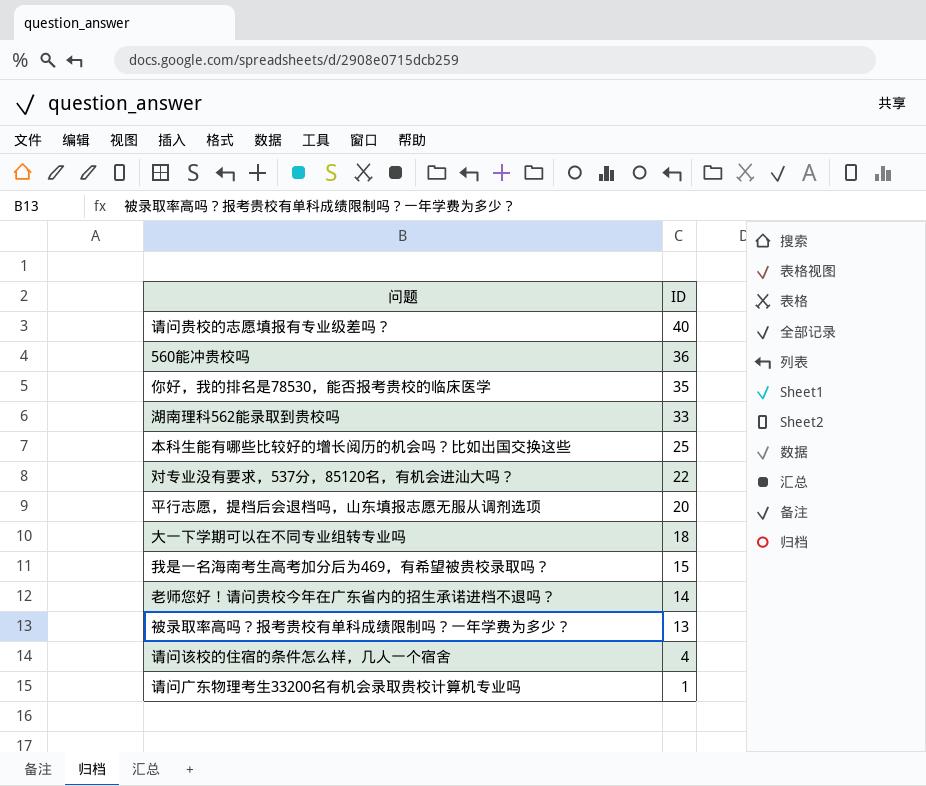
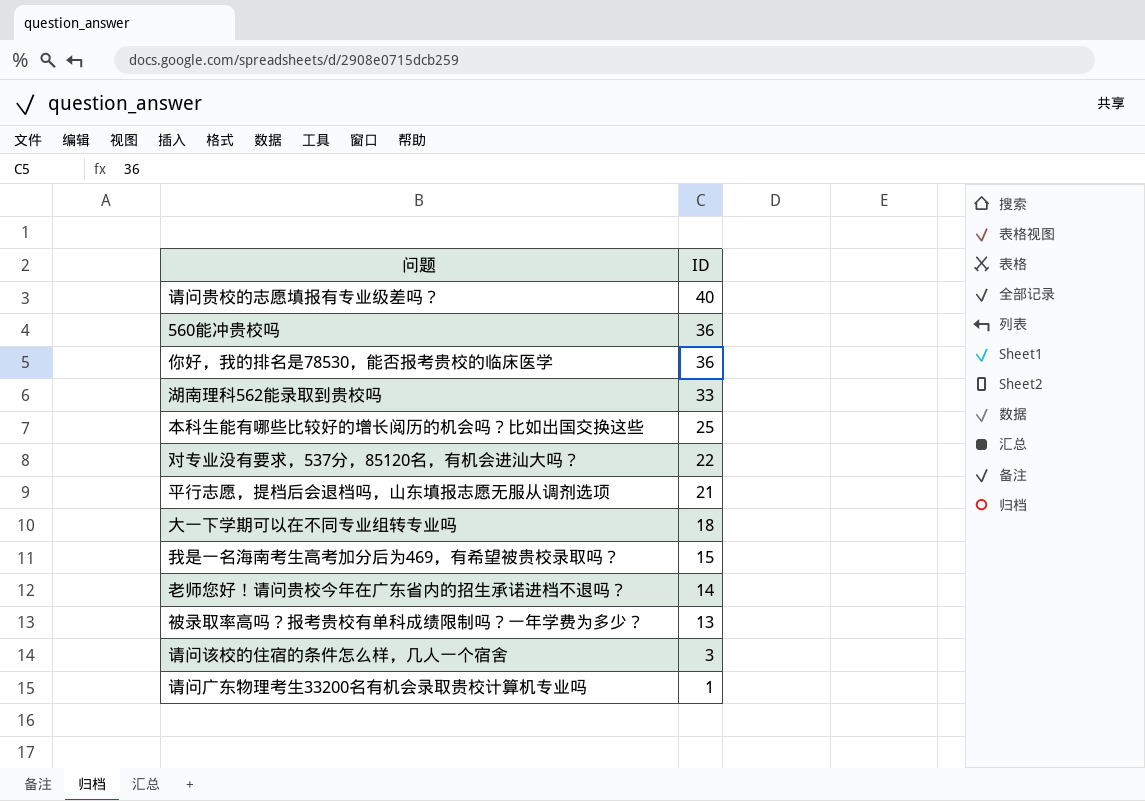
你好，我的排名是78530，能否报考贵校的临床医学 | ID: 35 -> 36
平行志愿，提档后会退档吗，山东填报志愿无服从调剂选项 | ID: 20 -> 21
请问该校的住宿的条件怎么样，几人一个宿舍 | ID: 4 -> 3

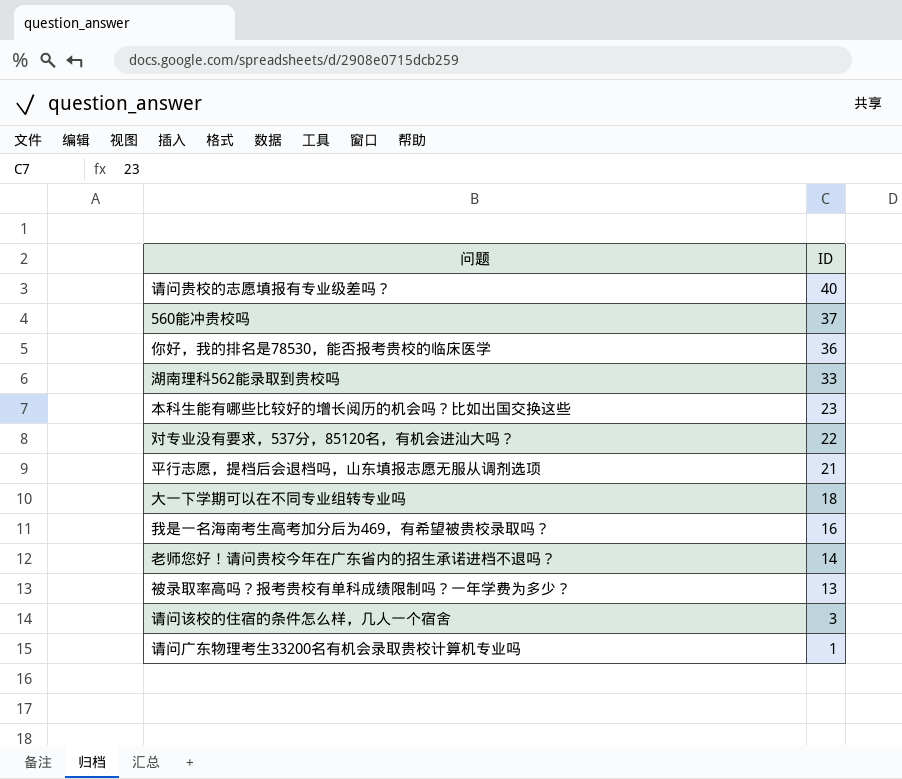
560能冲贵校吗 | ID: 36 -> 37
本科生能有哪些比较好的增长阅历的机会吗？比如出国交换这些 | ID: 25 -> 23
我是一名海南考生高考加分后为469，有希望被贵校录取吗？ | ID: 15 -> 16

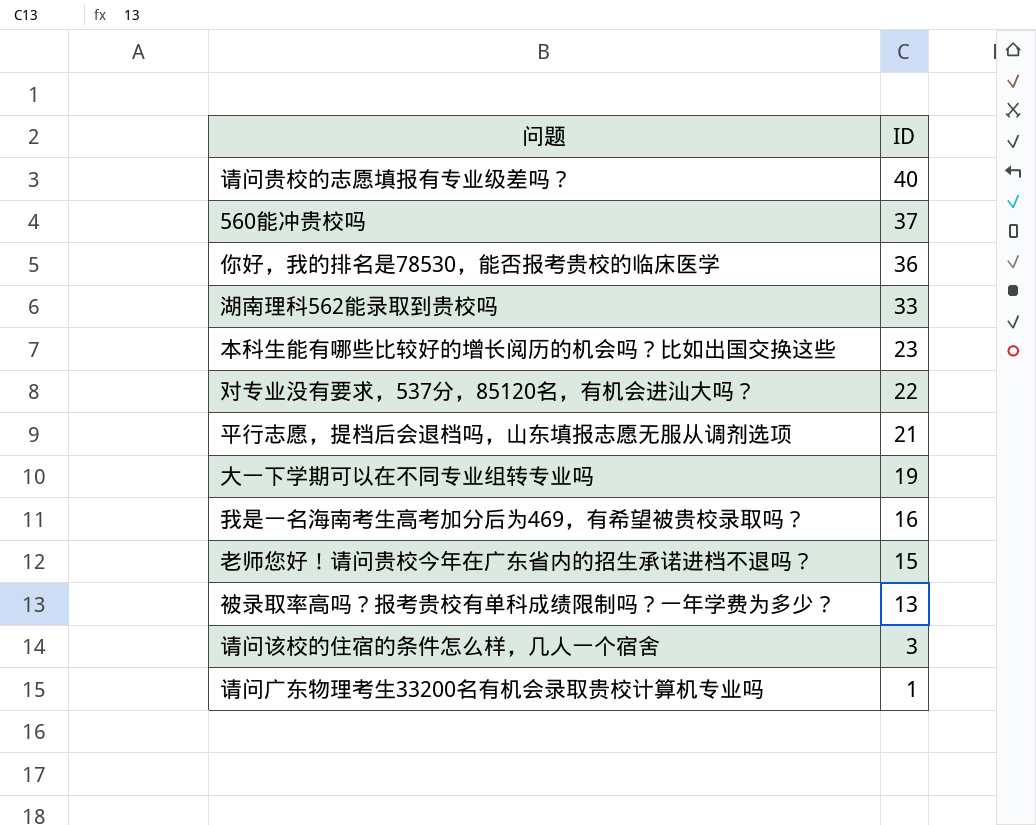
大一下学期可以在不同专业组转专业吗 | ID: 18 -> 19
老师您好！请问贵校今年在广东省内的招生承诺进档不退吗？ | ID: 14 -> 15

